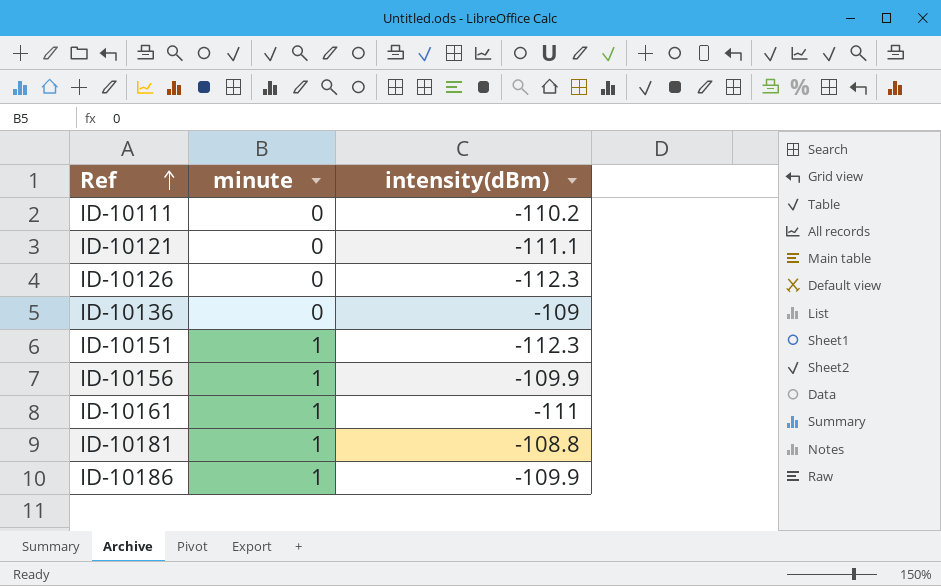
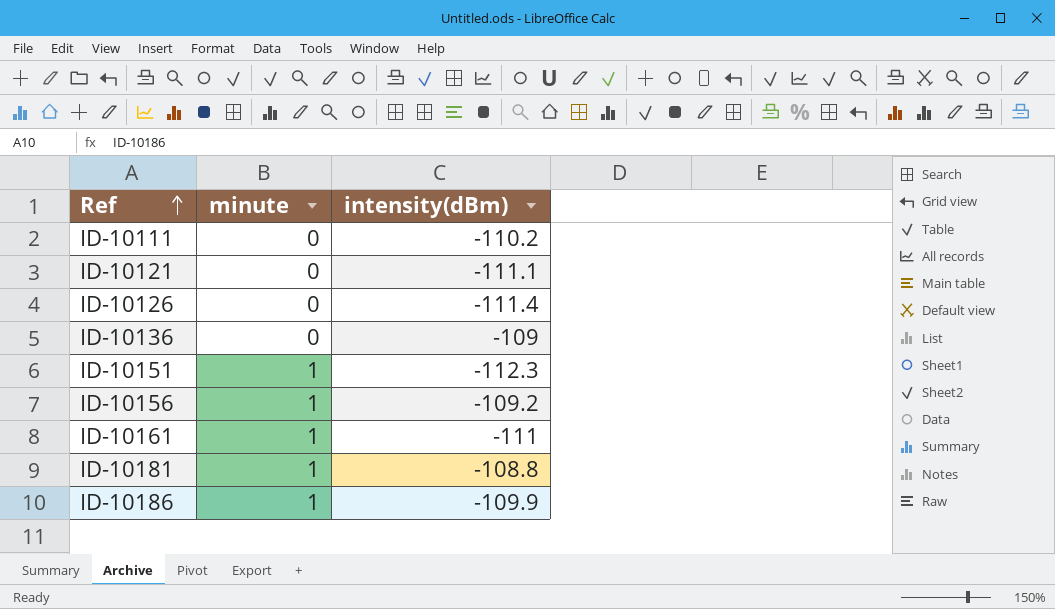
ID-10126 | intensity(dBm): -112.3 -> -111.4
ID-10156 | intensity(dBm): -109.9 -> -109.2

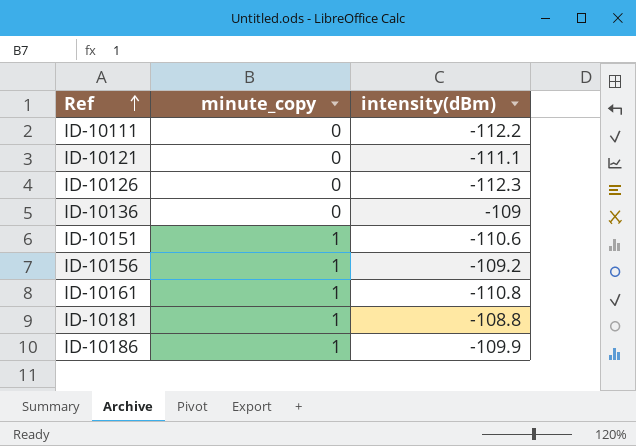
column name: minute -> minute_copy
ID-10111 | intensity(dBm): -110.2 -> -112.2
ID-10126 | intensity(dBm): -111.4 -> -112.3
ID-10151 | intensity(dBm): -112.3 -> -110.6
ID-10161 | intensity(dBm): -111 -> -110.8

